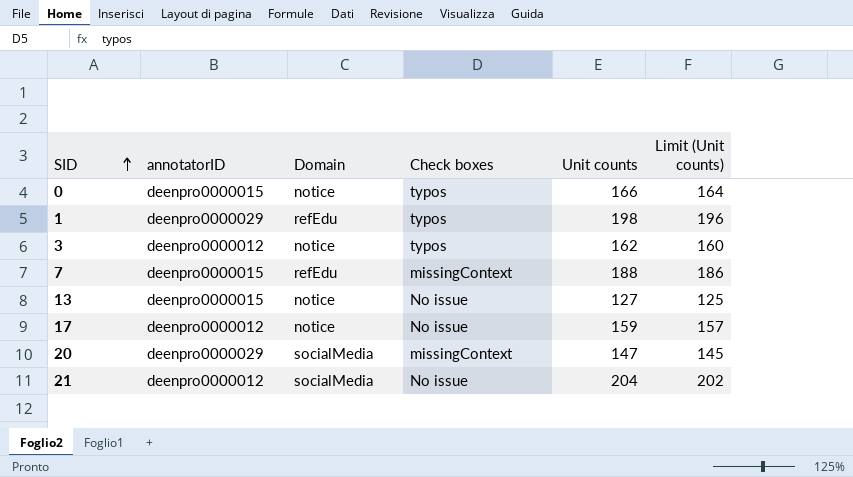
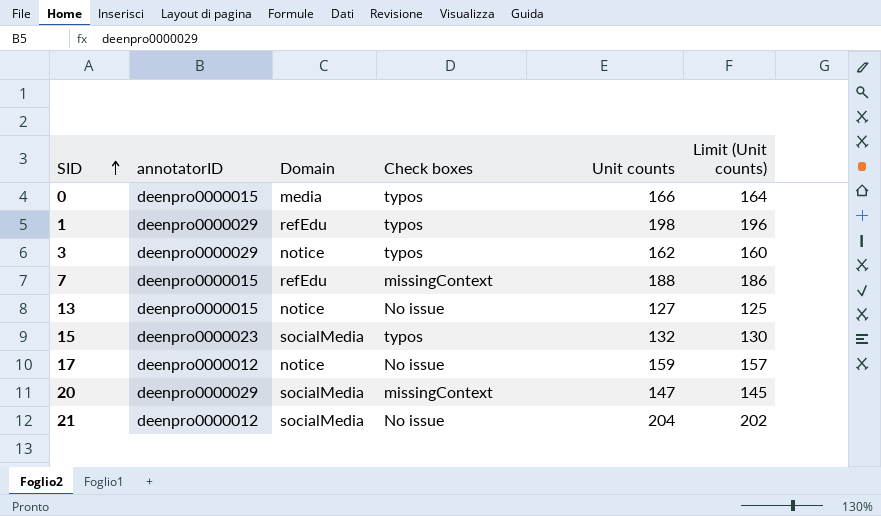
0 | Domain: notice -> media
3 | annotatorID: deenpro0000012 -> deenpro0000029
row 15: none -> deenpro0000023 | socialMedia | typos | 132 | 130

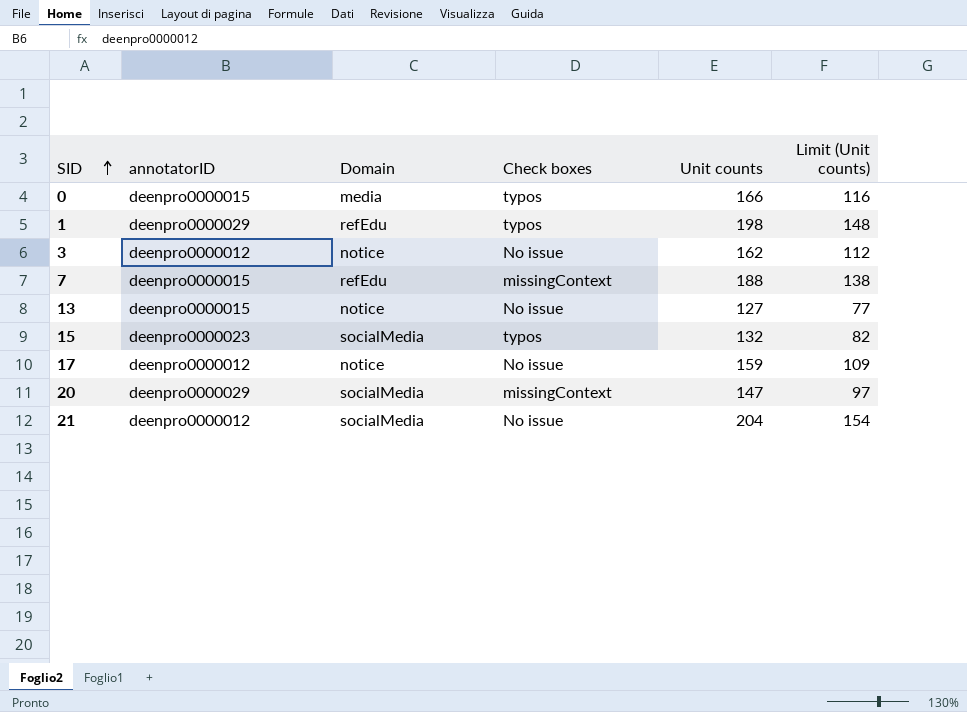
column Limit (Unit counts) | formula: [Unit counts] - 2 -> [Unit counts] - 50
3 | annotatorID: deenpro0000029 -> deenpro0000012
3 | Check boxes: typos -> No issue

